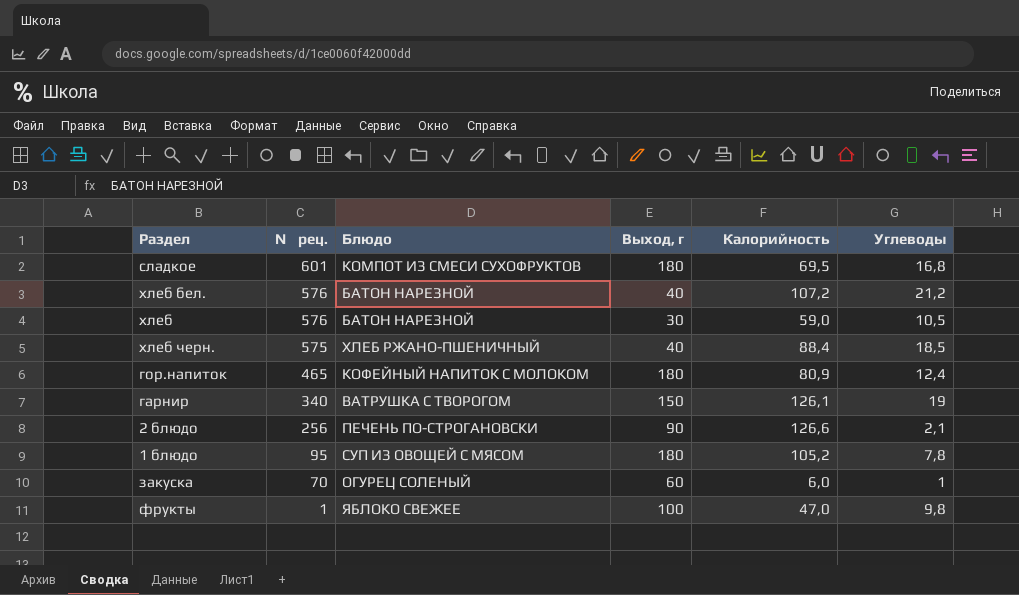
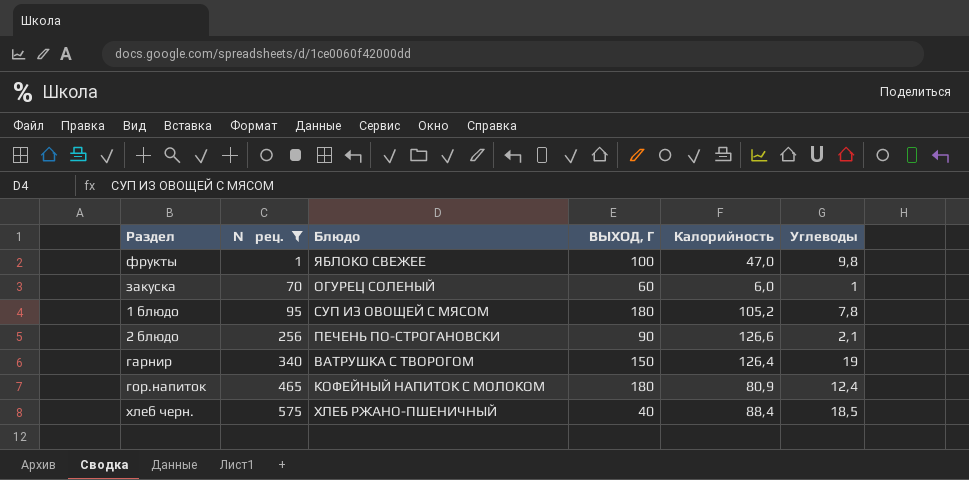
filter: none -> № рец. <= 575
row order: № рец. descending -> № рец. ascending
column name: Выход, г -> ВЫХОД, Г
гарнир | Калорийность: 126,1 -> 126,4

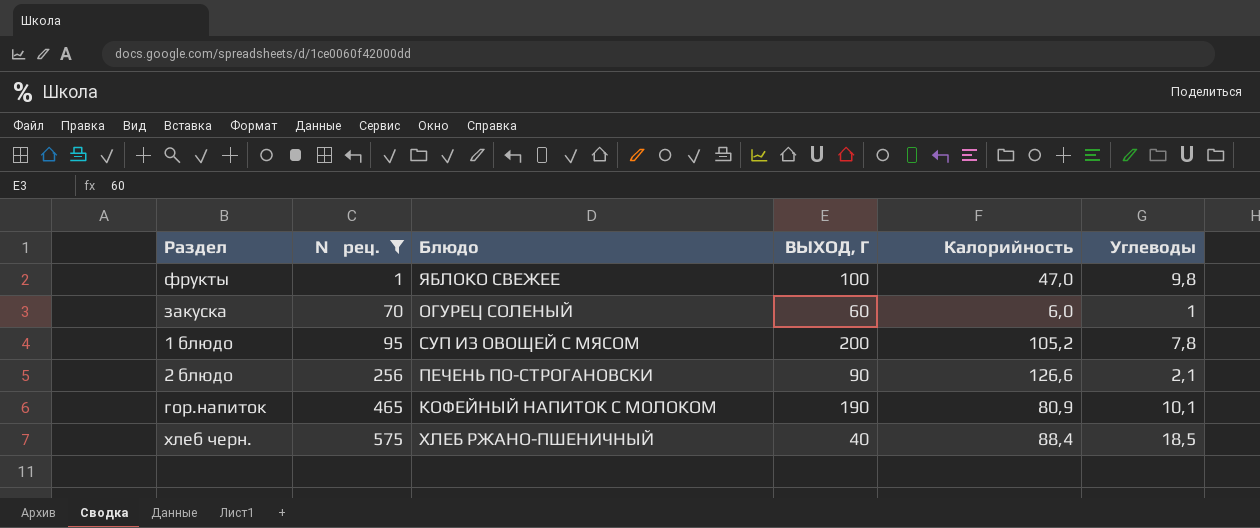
row гарнир: 340 | ВАТРУШКА С ТВОРОГОМ | 150 | 126,4 | 19 -> none
1 блюдо | ВЫХОД, Г: 180 -> 200
гор.напиток | ВЫХОД, Г: 180 -> 190
гор.напиток | Углеводы: 12,4 -> 10,1

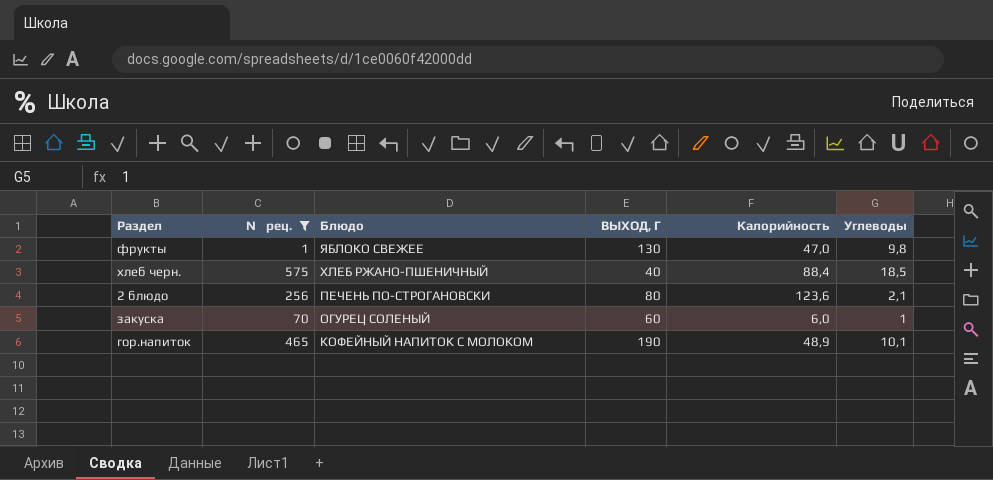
row order: № рец. ascending -> Блюдо descending
row 1 блюдо: 95 | СУП ИЗ ОВОЩЕЙ С МЯСОМ | 200 | 105,2 | 7,8 -> none
фрукты | ВЫХОД, Г: 100 -> 130
2 блюдо | ВЫХОД, Г: 90 -> 80
2 блюдо | Калорийность: 126,6 -> 123,6
гор.напиток | Калорийность: 80,9 -> 48,9

